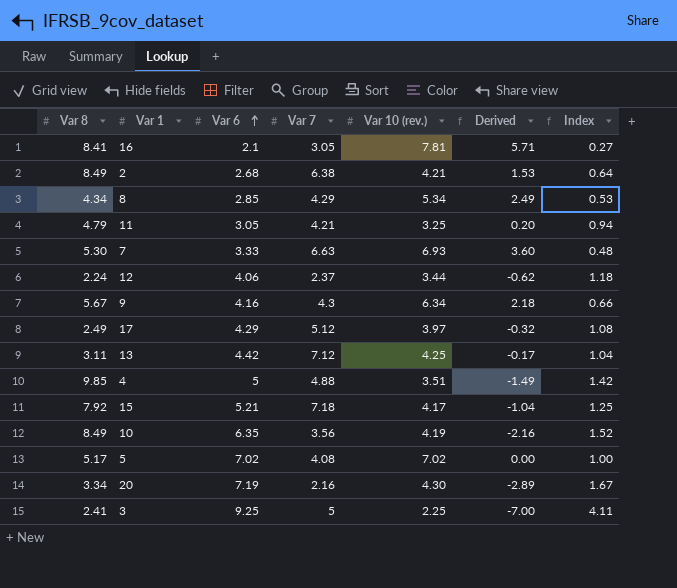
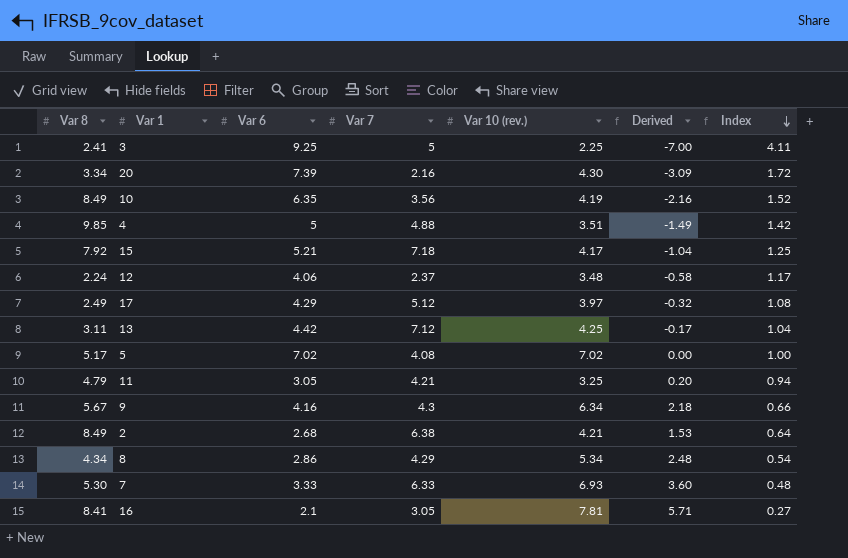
row order: Var 6 ascending -> Index descending
20 | Var 6: 7.19 -> 7.39
20 | Derived: -2.89 -> -3.09
20 | Index: 1.67 -> 1.72
12 | Var 10 (rev.): 3.44 -> 3.48
12 | Derived: -0.62 -> -0.58
12 | Index: 1.18 -> 1.17
8 | Var 6: 2.85 -> 2.86
8 | Derived: 2.49 -> 2.48
8 | Index: 0.53 -> 0.54
7 | Var 7: 6.63 -> 6.33

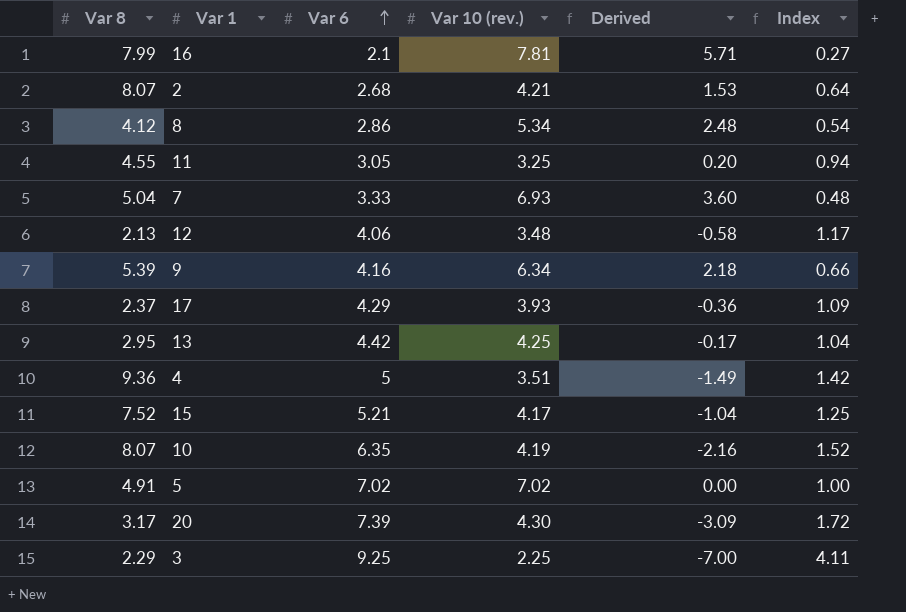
row order: Index descending -> Var 6 ascending
column Var 7 | position: 4 -> none
16 | Var 8: 8.41 -> 7.99
2 | Var 8: 8.49 -> 8.07
8 | Var 8: 4.34 -> 4.12
11 | Var 8: 4.79 -> 4.55
7 | Var 8: 5.30 -> 5.04
12 | Var 8: 2.24 -> 2.13
9 | Var 8: 5.67 -> 5.39
17 | Var 8: 2.49 -> 2.37
17 | Var 10 (rev.): 3.97 -> 3.93
17 | Derived: -0.32 -> -0.36
17 | Index: 1.08 -> 1.09
13 | Var 8: 3.11 -> 2.95
4 | Var 8: 9.85 -> 9.36
15 | Var 8: 7.92 -> 7.52
10 | Var 8: 8.49 -> 8.07
5 | Var 8: 5.17 -> 4.91
20 | Var 8: 3.34 -> 3.17
3 | Var 8: 2.41 -> 2.29

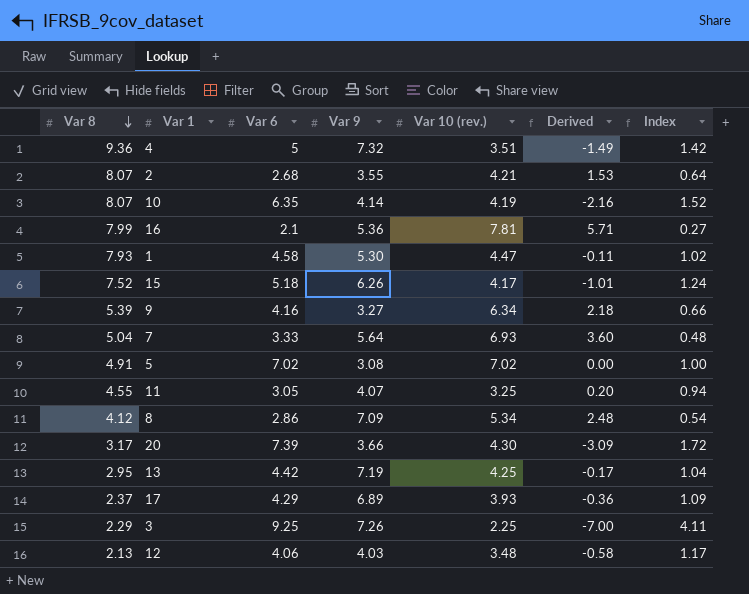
row order: Var 6 ascending -> Var 8 descending
column Var 9 | position: none -> 4
row 1: none -> 7.93 | 4.58 | 5.30 | 4.47 | -0.11 | 1.02
15 | Var 6: 5.21 -> 5.18
15 | Derived: -1.04 -> -1.01
15 | Index: 1.25 -> 1.24

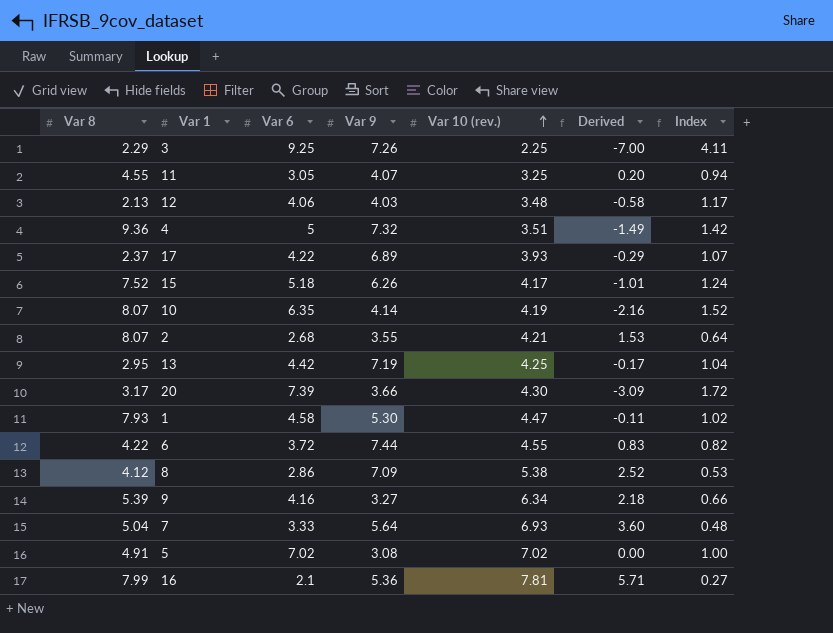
row order: Var 8 descending -> Var 10 (rev.) ascending
17 | Var 6: 4.29 -> 4.22
17 | Derived: -0.36 -> -0.29
17 | Index: 1.09 -> 1.07
row 6: none -> 4.22 | 3.72 | 7.44 | 4.55 | 0.83 | 0.82
8 | Var 10 (rev.): 5.34 -> 5.38
8 | Derived: 2.48 -> 2.52
8 | Index: 0.54 -> 0.53

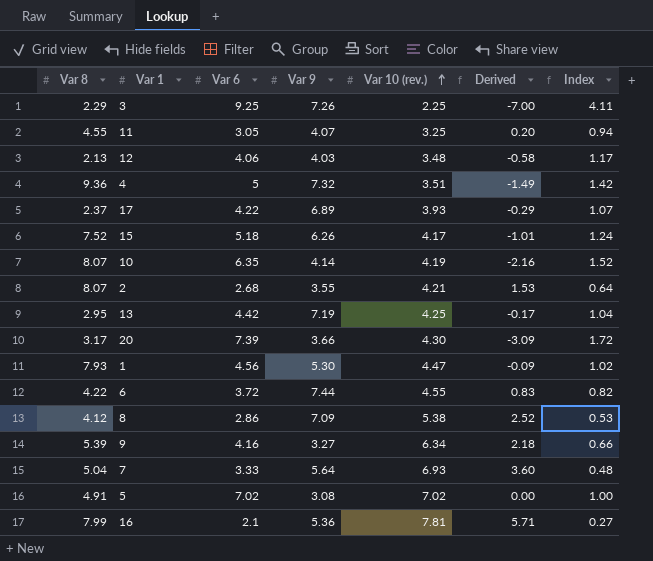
1 | Var 6: 4.58 -> 4.56
1 | Derived: -0.11 -> -0.09

